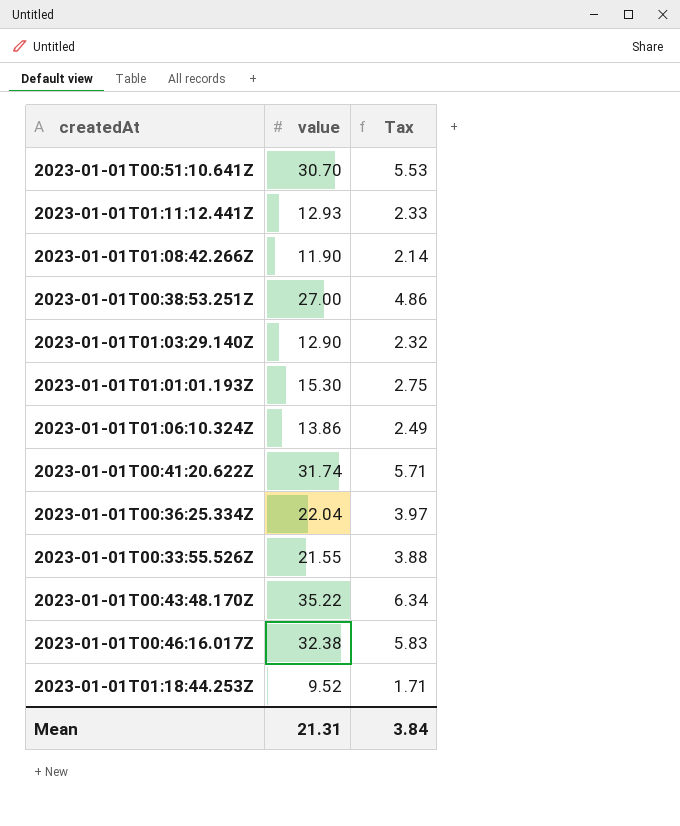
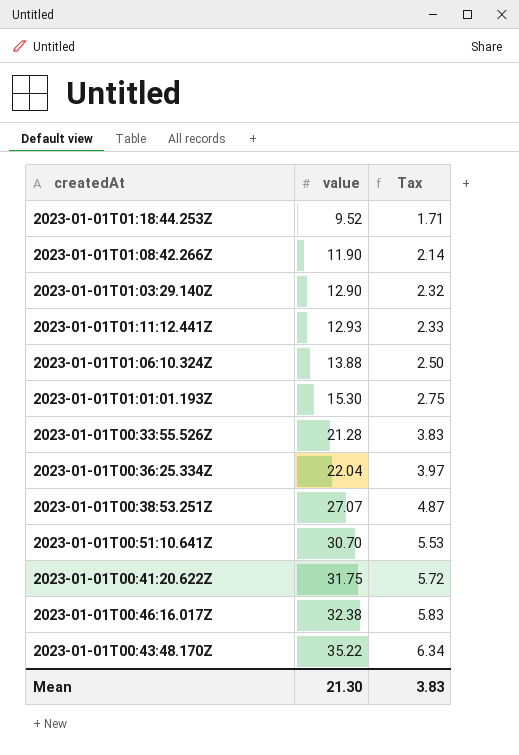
row order: none -> value ascending
2023-01-01T01:06:10.324Z | value: 13.86 -> 13.88
2023-01-01T01:06:10.324Z | Tax: 2.49 -> 2.50
2023-01-01T00:33:55.526Z | value: 21.55 -> 21.28
2023-01-01T00:33:55.526Z | Tax: 3.88 -> 3.83
2023-01-01T00:38:53.251Z | value: 27.00 -> 27.07
2023-01-01T00:38:53.251Z | Tax: 4.86 -> 4.87
2023-01-01T00:41:20.622Z | value: 31.74 -> 31.75
2023-01-01T00:41:20.622Z | Tax: 5.71 -> 5.72
Mean | value: 21.31 -> 21.30
Mean | Tax: 3.84 -> 3.83

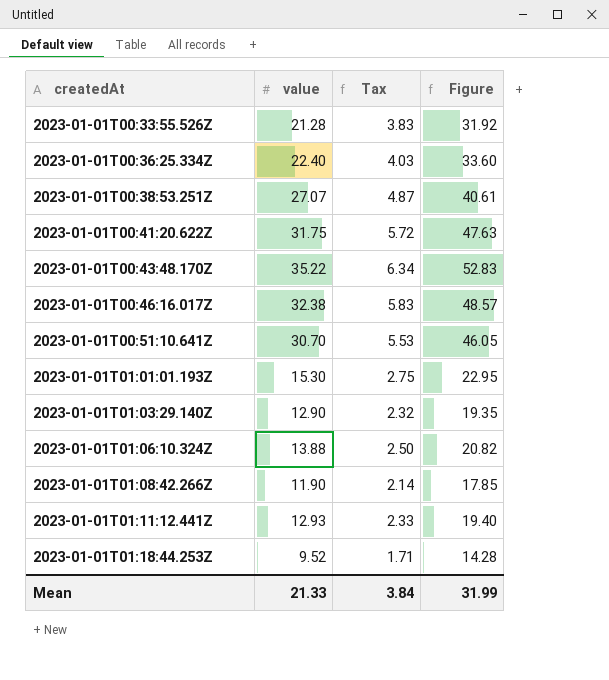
row order: value ascending -> createdAt ascending
column Figure | formula: none -> [value] * 1.5
2023-01-01T00:36:25.334Z | value: 22.04 -> 22.40
2023-01-01T00:36:25.334Z | Tax: 3.97 -> 4.03
Mean | value: 21.30 -> 21.33
Mean | Tax: 3.83 -> 3.84

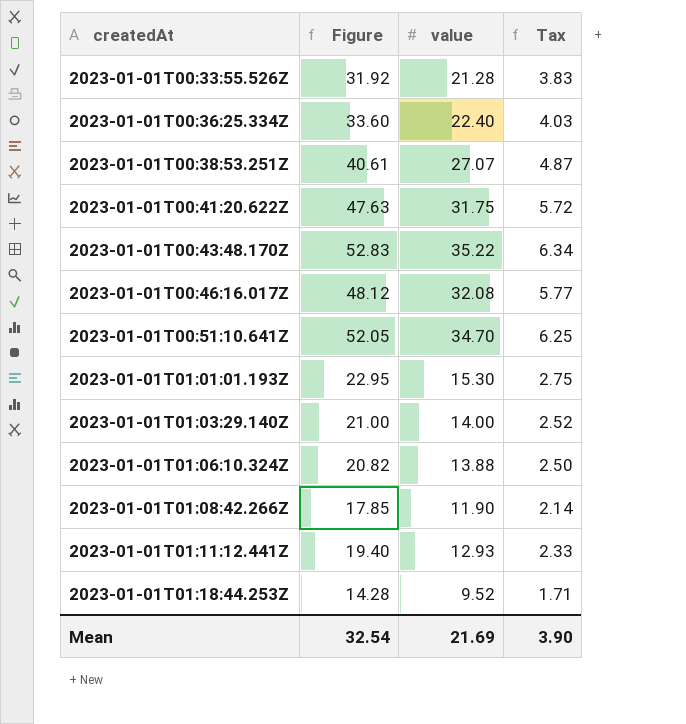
column Figure | position: 4 -> 2
2023-01-01T00:46:16.017Z | Figure: 48.57 -> 48.12
2023-01-01T00:46:16.017Z | value: 32.38 -> 32.08
2023-01-01T00:46:16.017Z | Tax: 5.83 -> 5.77
2023-01-01T00:51:10.641Z | Figure: 46.05 -> 52.05
2023-01-01T00:51:10.641Z | value: 30.70 -> 34.70
2023-01-01T00:51:10.641Z | Tax: 5.53 -> 6.25
2023-01-01T01:03:29.140Z | Figure: 19.35 -> 21.00
2023-01-01T01:03:29.140Z | value: 12.90 -> 14.00
2023-01-01T01:03:29.140Z | Tax: 2.32 -> 2.52
Mean | Figure: 31.99 -> 32.54
Mean | value: 21.33 -> 21.69
Mean | Tax: 3.84 -> 3.90

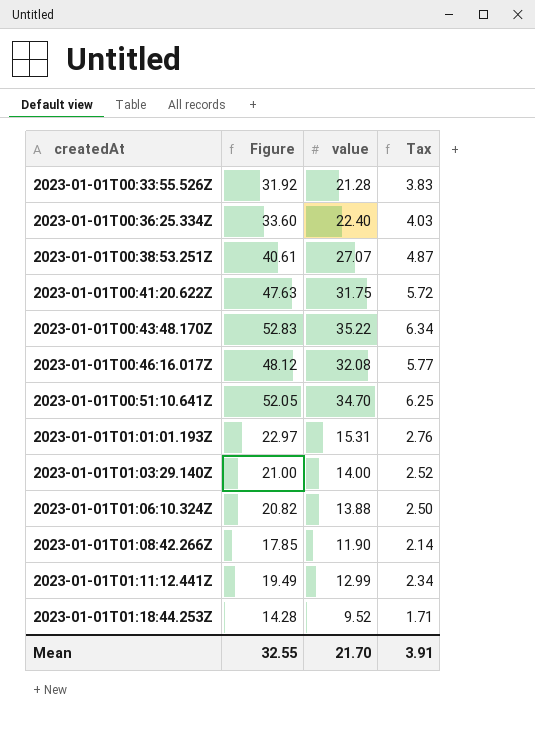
2023-01-01T01:01:01.193Z | Figure: 22.95 -> 22.97
2023-01-01T01:01:01.193Z | value: 15.30 -> 15.31
2023-01-01T01:01:01.193Z | Tax: 2.75 -> 2.76
2023-01-01T01:11:12.441Z | Figure: 19.40 -> 19.49
2023-01-01T01:11:12.441Z | value: 12.93 -> 12.99
2023-01-01T01:11:12.441Z | Tax: 2.33 -> 2.34
Mean | Figure: 32.54 -> 32.55
Mean | value: 21.69 -> 21.70
Mean | Tax: 3.90 -> 3.91

